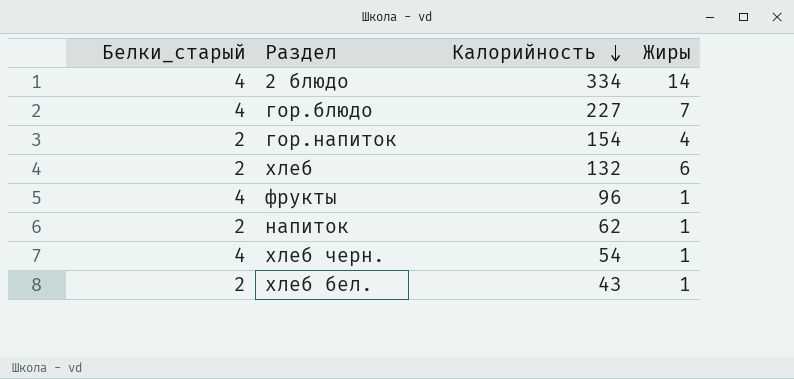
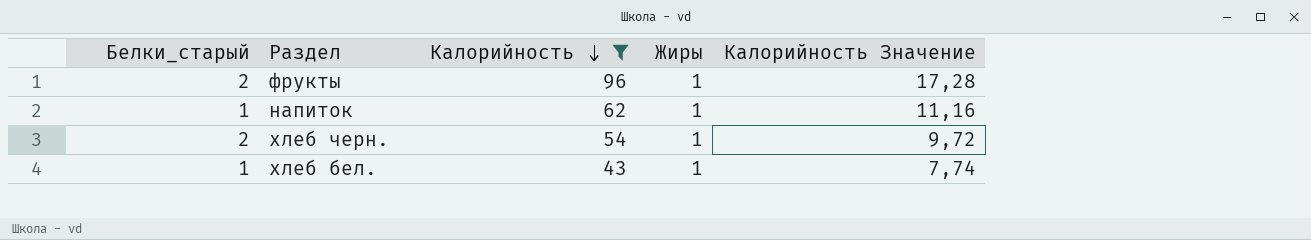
filter: none -> Калорийность <= 96
column Калорийность Значение | formula: none -> [Калорийность] * 0,18
фрукты | Белки_старый: 4 -> 2
напиток | Белки_старый: 2 -> 1
хлеб черн. | Белки_старый: 4 -> 2
хлеб бел. | Белки_старый: 2 -> 1

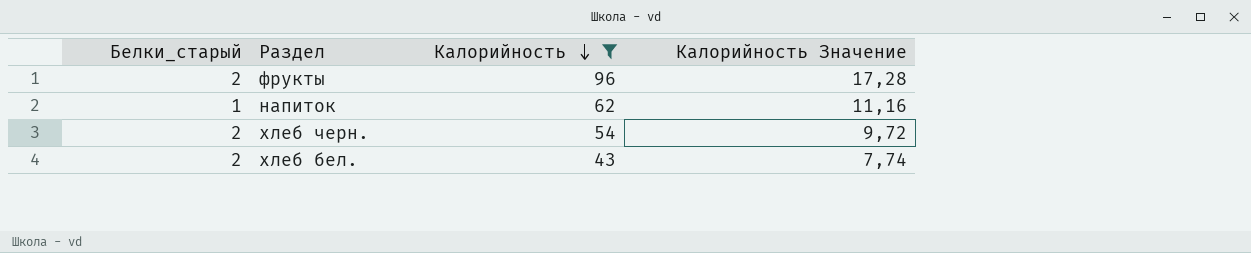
column Жиры | position: 4 -> none
хлеб бел. | Белки_старый: 1 -> 2

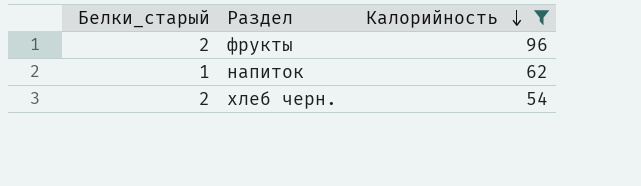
column Калорийность Значение | formula: [Калорийность] * 0,18 -> none
row хлеб бел.: 2 | 43 | 7,74 -> none

